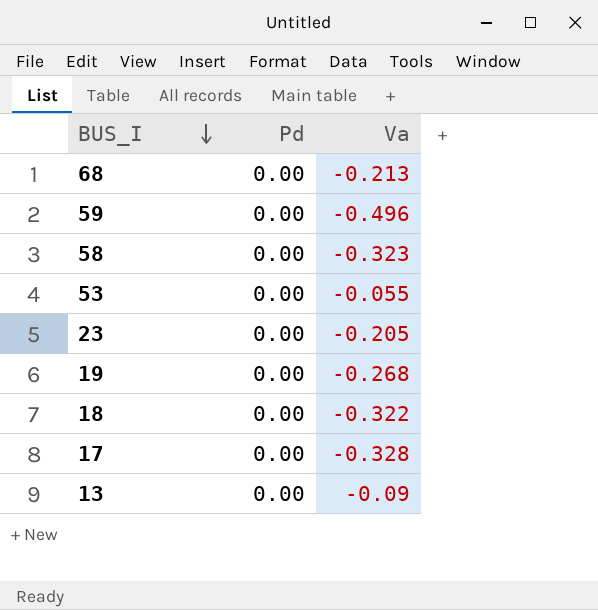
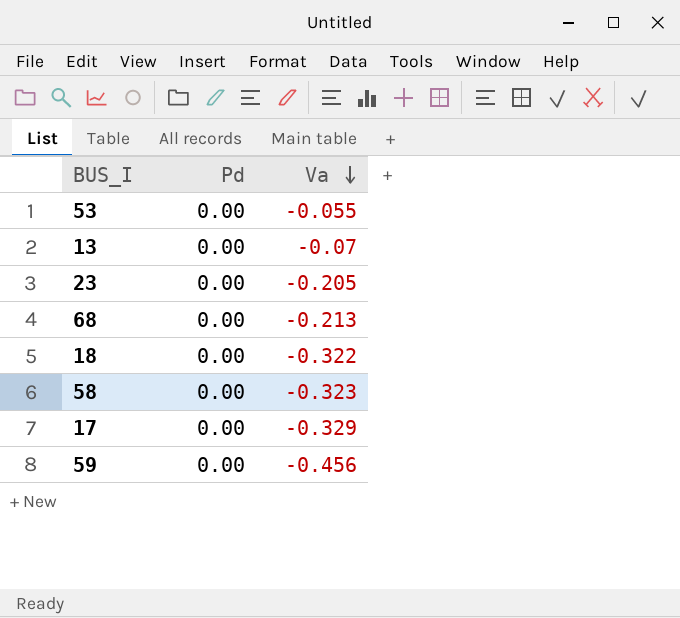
row order: BUS_I descending -> Va descending
row 19: 0.00 | -0.268 -> none
13 | Va: -0.09 -> -0.07
17 | Va: -0.328 -> -0.329
59 | Va: -0.496 -> -0.456

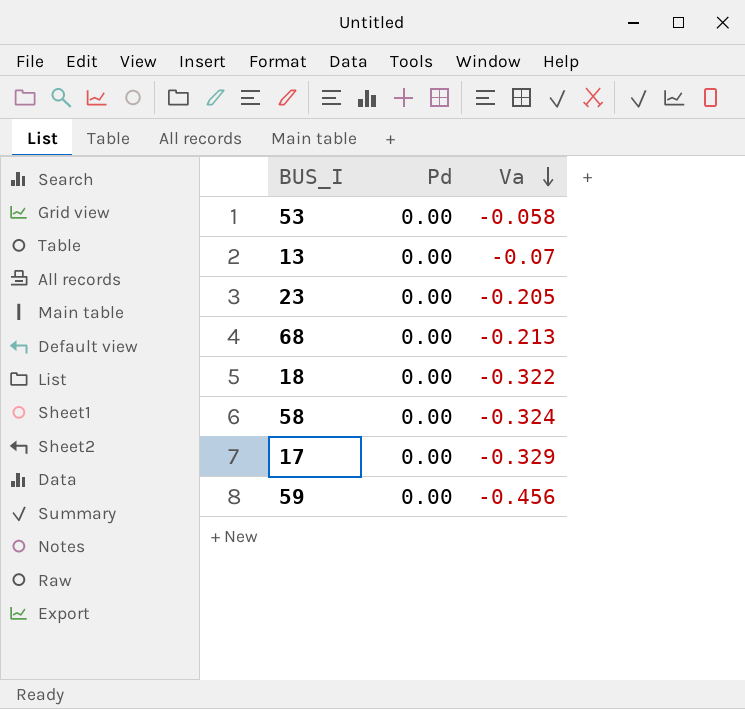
53 | Va: -0.055 -> -0.058
58 | Va: -0.323 -> -0.324

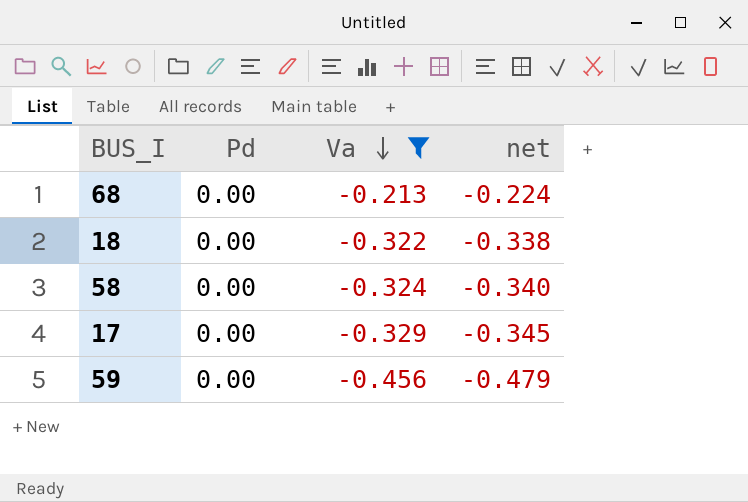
filter: none -> Va <= -0.213
column net | formula: none -> [Va] * 1.05

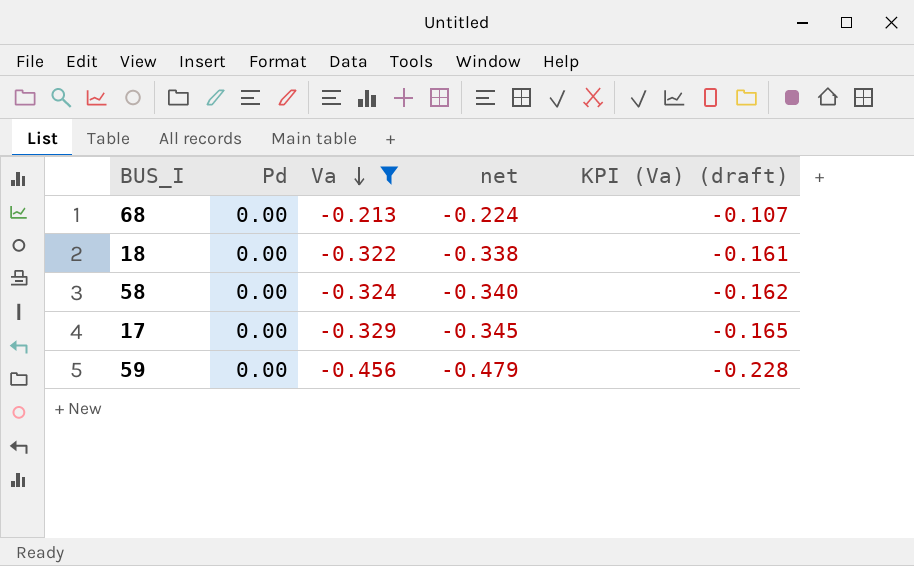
column KPI (Va) (draft) | formula: none -> [Va] * 0.5

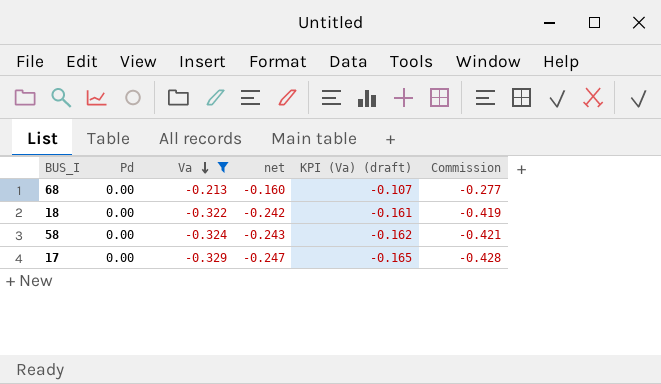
column net | formula: [Va] * 1.05 -> [Va] * 0.75
column Commission | formula: none -> [Va] * 1.3
row 59: 0.00 | -0.456 | -0.479 | -0.228 -> none

